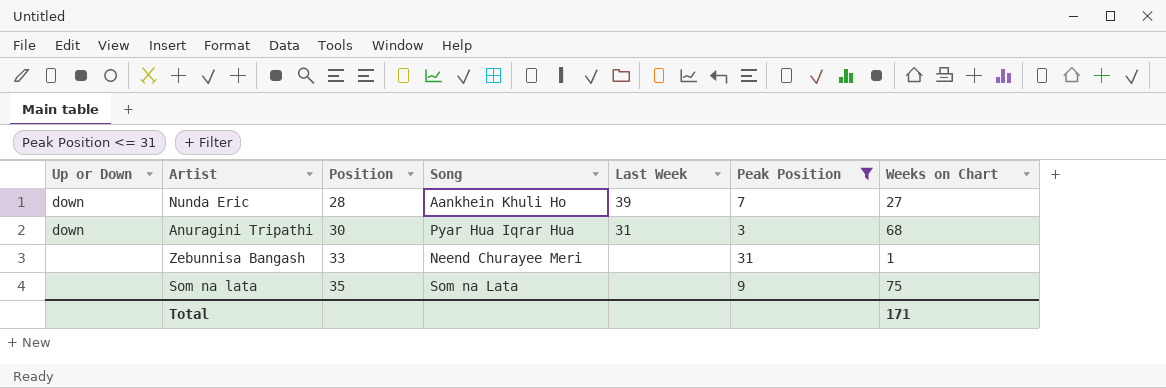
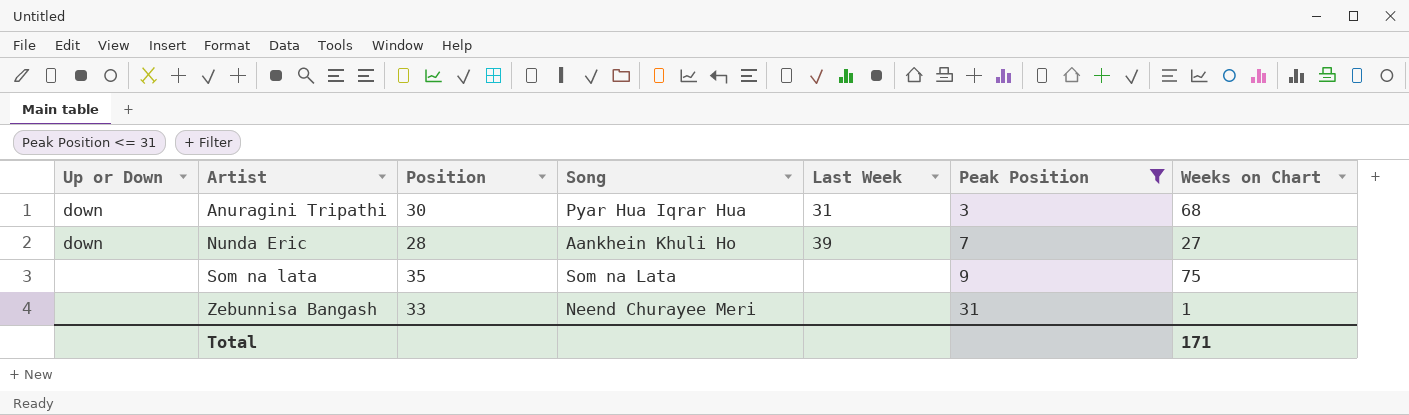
row order: Position ascending -> Artist ascending

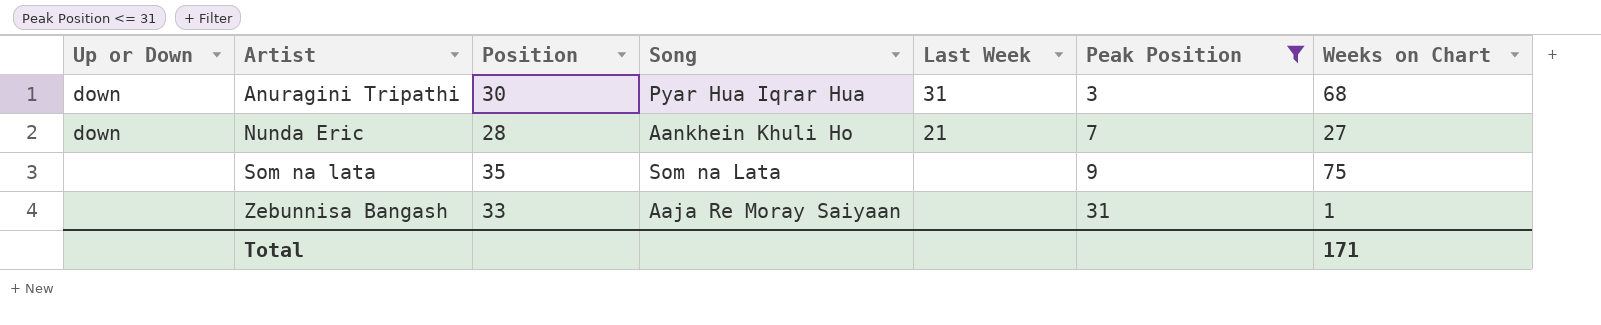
Nunda Eric | Last Week: 39 -> 21
Zebunnisa Bangash | Song: Neend Churayee Meri -> Aaja Re Moray Saiyaan

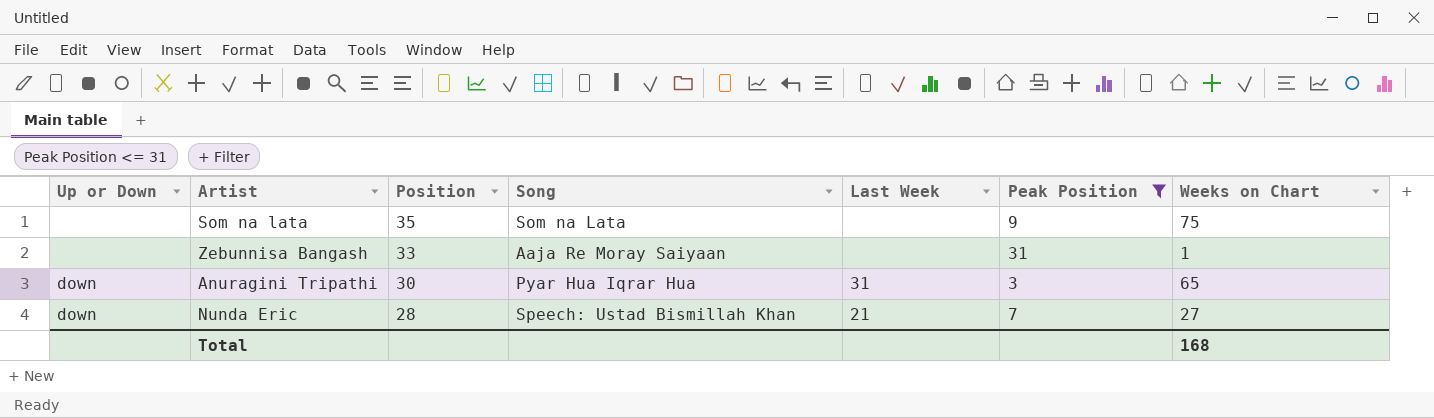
row order: Artist ascending -> Position descending
Anuragini Tripathi | Weeks on Chart: 68 -> 65
Nunda Eric | Song: Aankhein Khuli Ho -> Speech: Ustad Bismillah Khan
Total | Weeks on Chart: 171 -> 168

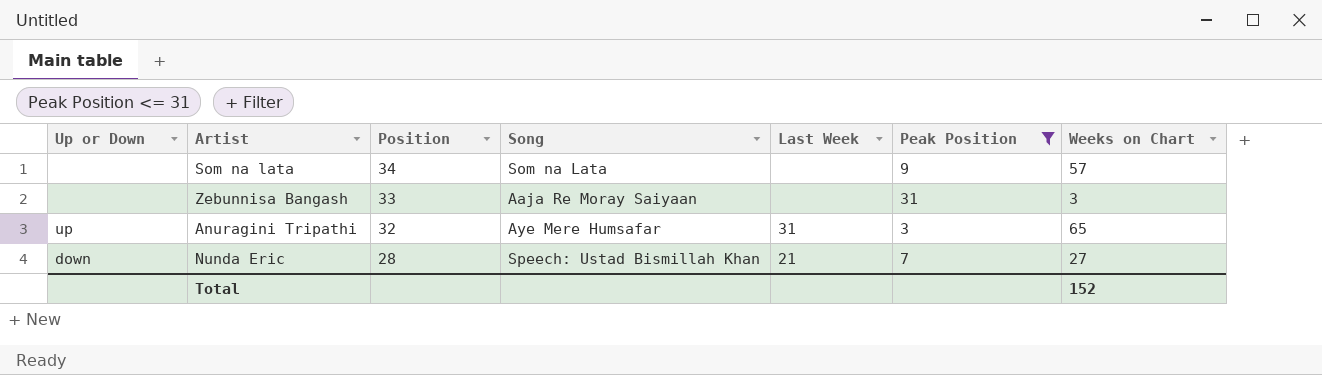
Som na lata | Position: 35 -> 34
Som na lata | Weeks on Chart: 75 -> 57
Zebunnisa Bangash | Weeks on Chart: 1 -> 3
Anuragini Tripathi | Up or Down: down -> up
Anuragini Tripathi | Position: 30 -> 32
Anuragini Tripathi | Song: Pyar Hua Iqrar Hua -> Aye Mere Humsafar
Total | Weeks on Chart: 168 -> 152

